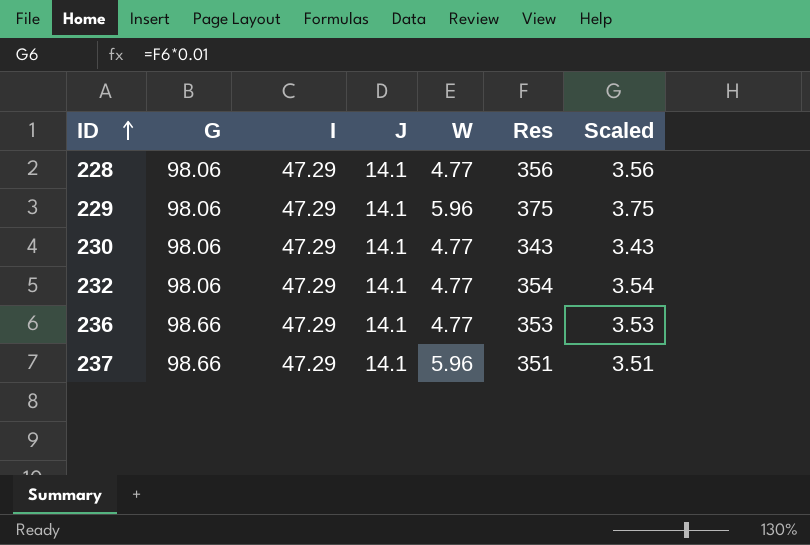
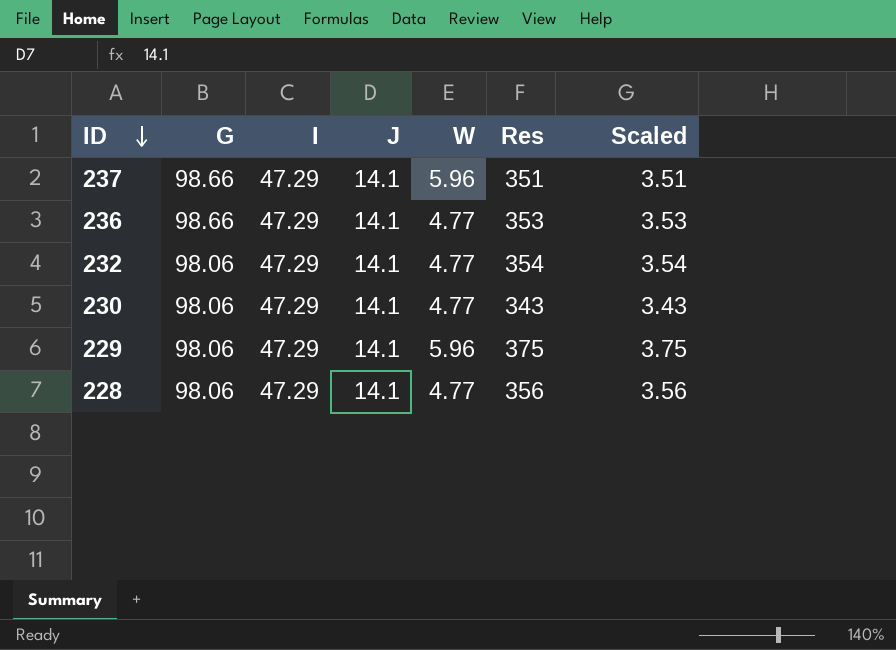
row order: ID ascending -> ID descending

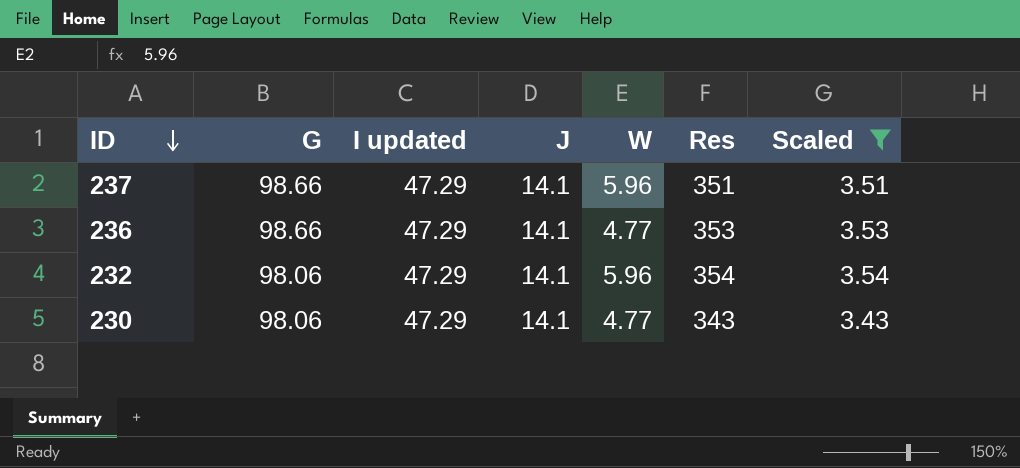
filter: none -> Scaled <= 3.54
column name: I -> I updated
232 | W: 4.77 -> 5.96

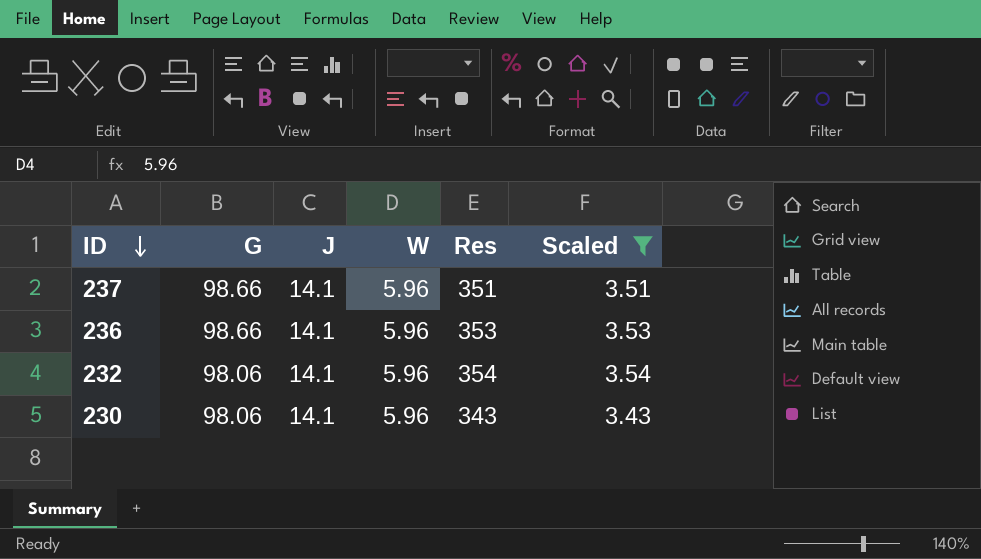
column I updated | position: 3 -> none
236 | W: 4.77 -> 5.96
230 | W: 4.77 -> 5.96

